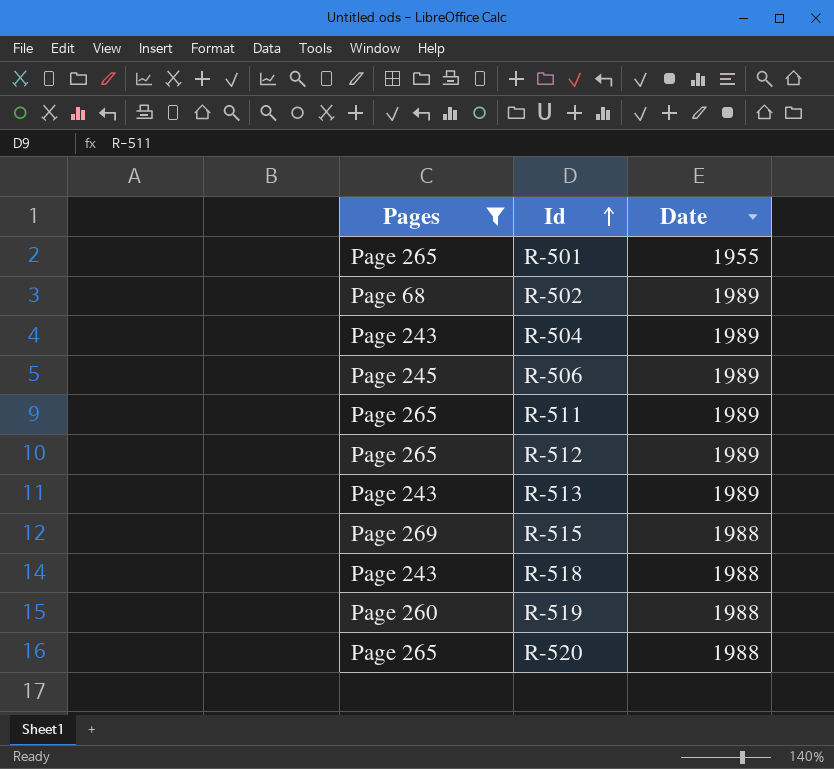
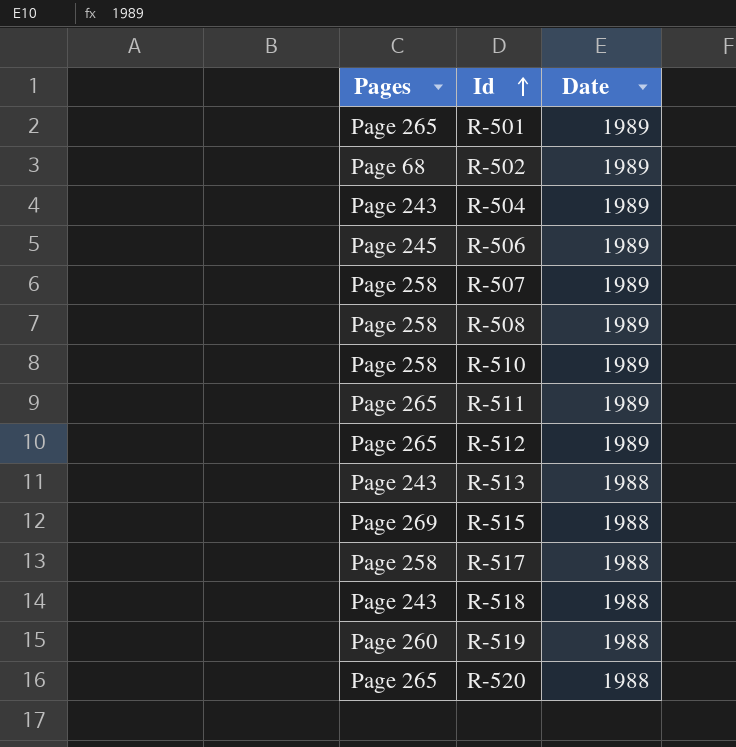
filter: Pages != Page 258 -> none
R-501 | Date: 1955 -> 1989
R-513 | Date: 1989 -> 1988

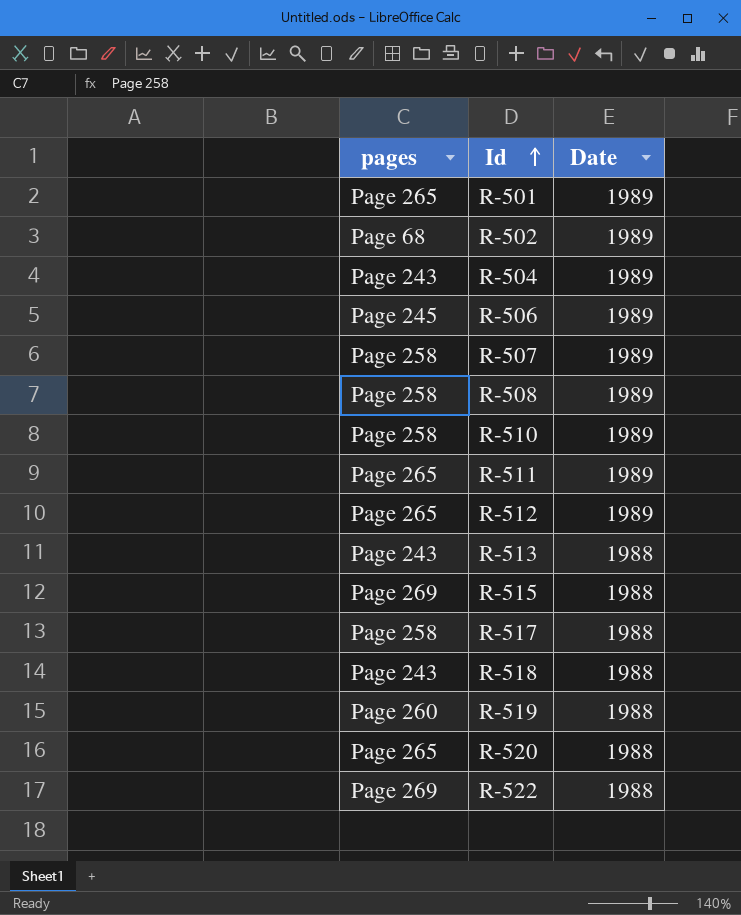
column name: Pages -> pages
row R-522: none -> Page 269 | 1988

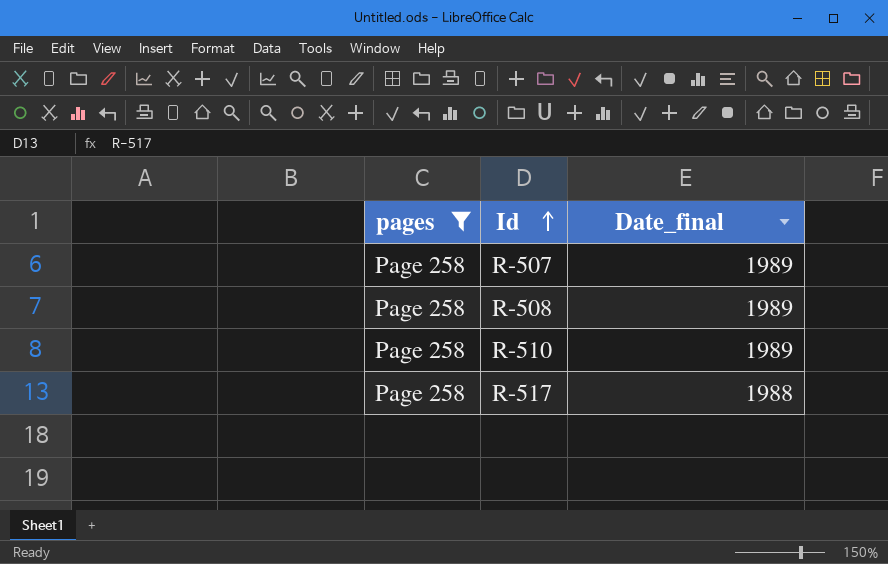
filter: none -> pages = Page 258
column name: Date -> Date_final

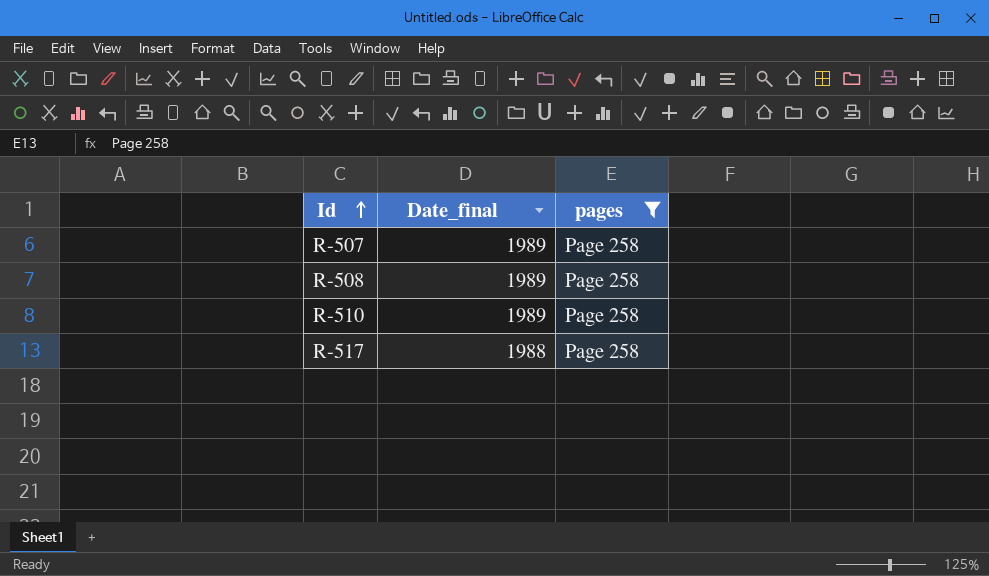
column pages | position: 1 -> 3

